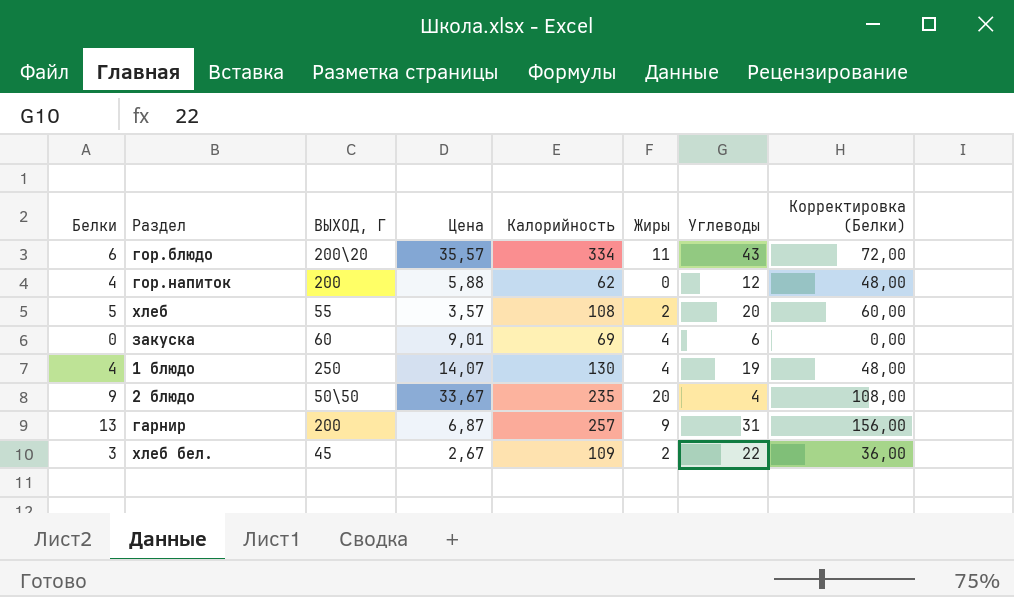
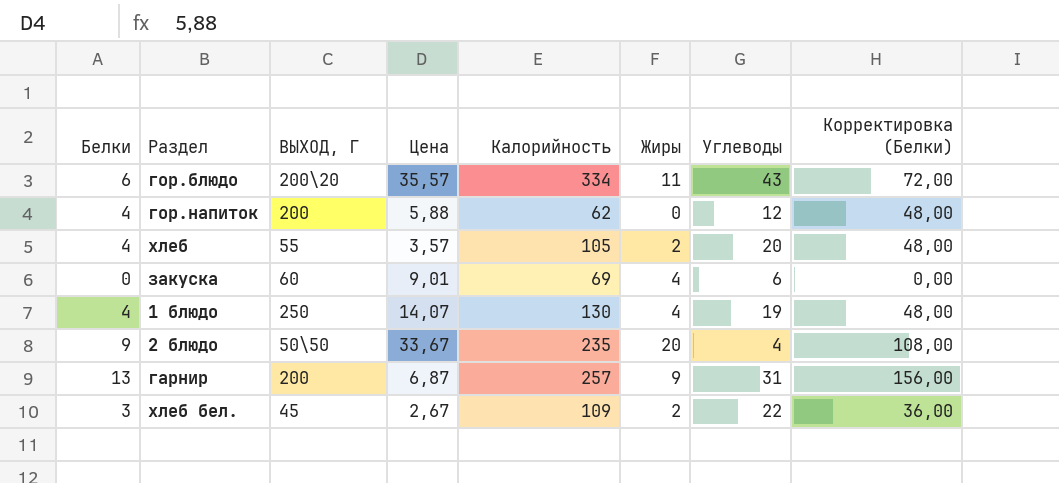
хлеб | Белки: 5 -> 4
хлеб | Калорийность: 108 -> 105
хлеб | Корректировка (Белки): 60,00 -> 48,00

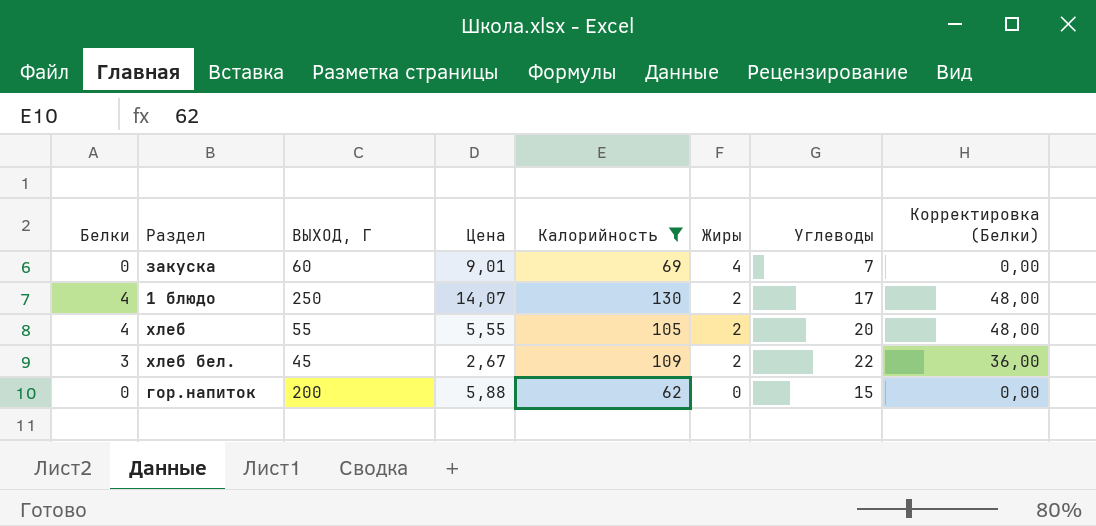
filter: none -> Калорийность <= 130
row order: none -> Жиры descending
закуска | Углеводы: 6 -> 7
1 блюдо | Жиры: 4 -> 2
1 блюдо | Углеводы: 19 -> 17
хлеб | Цена: 3,57 -> 5,55
гор.напиток | Белки: 4 -> 0
гор.напиток | Углеводы: 12 -> 15
гор.напиток | Корректировка (Белки): 48,00 -> 0,00

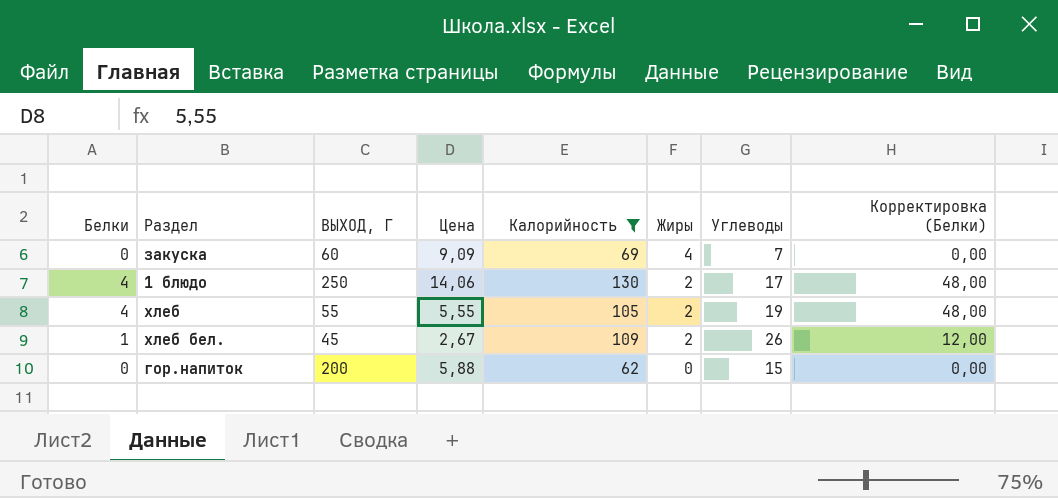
закуска | Цена: 9,01 -> 9,09
1 блюдо | Цена: 14,07 -> 14,06
хлеб | Углеводы: 20 -> 19
хлеб бел. | Белки: 3 -> 1
хлеб бел. | Углеводы: 22 -> 26
хлеб бел. | Корректировка (Белки): 36,00 -> 12,00

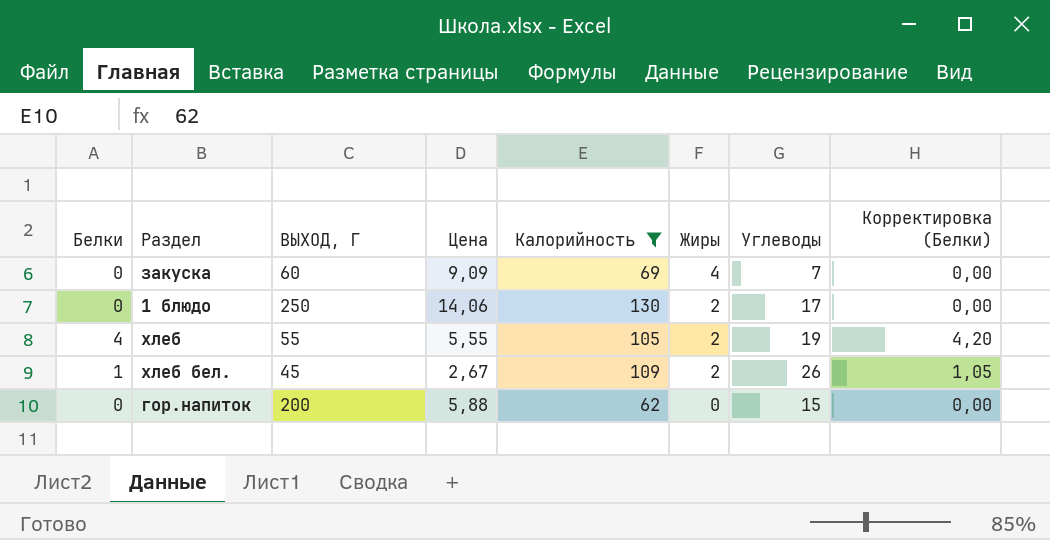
column Корректировка (Белки) | formula: [Белки] * 12 -> [Белки] * 1,05
1 блюдо | Белки: 4 -> 0

